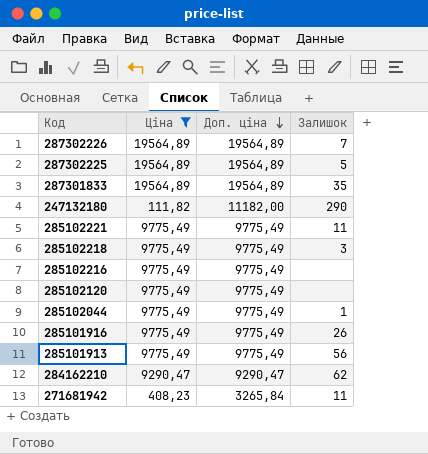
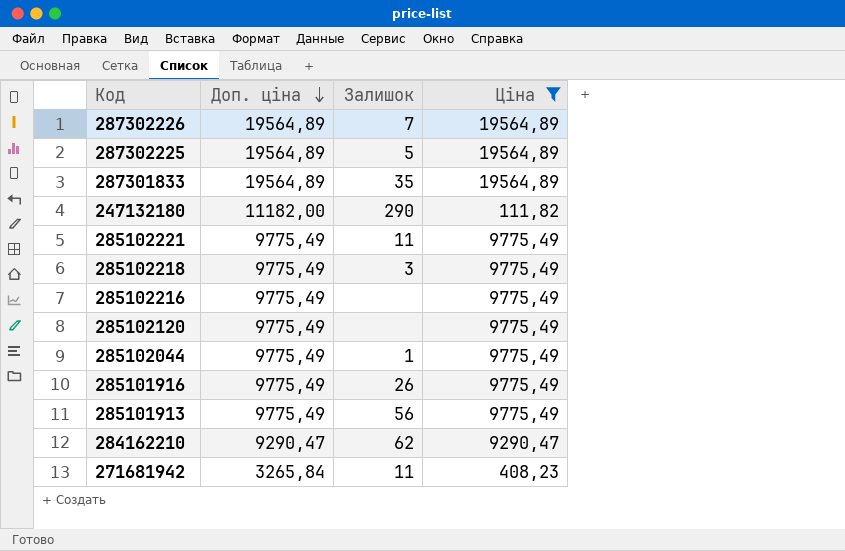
column Ціна | position: 2 -> 4

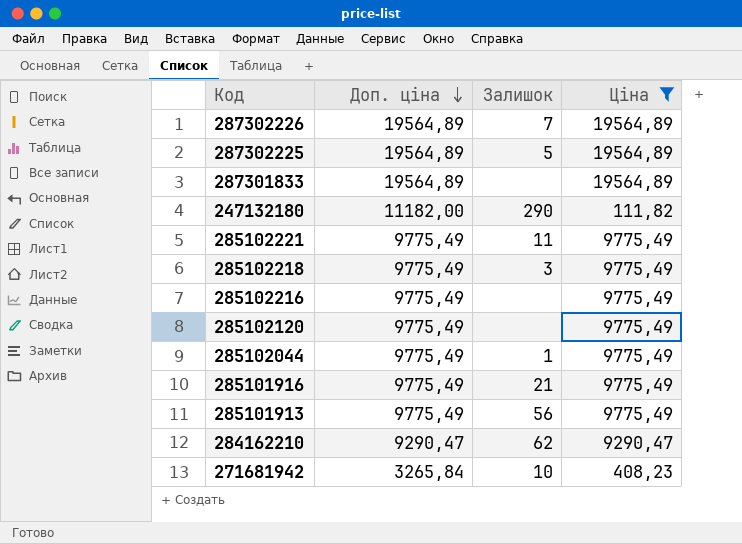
287301833 | Залишок: 35 -> none
285101916 | Залишок: 26 -> 21
271681942 | Залишок: 11 -> 10

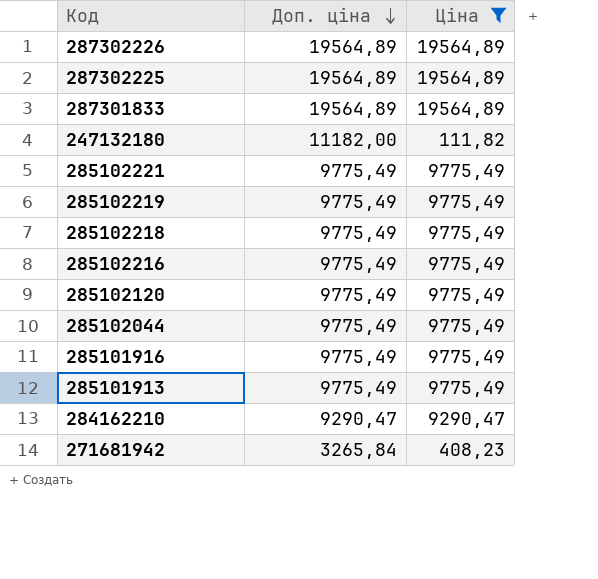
column Залишок | position: 3 -> none
row 285102219: none -> 9775,49 | 9775,49

